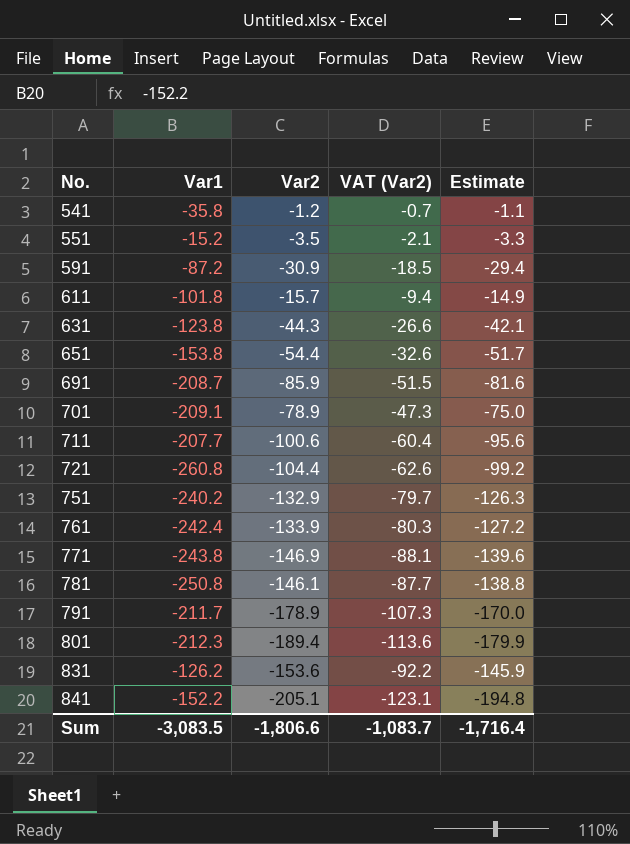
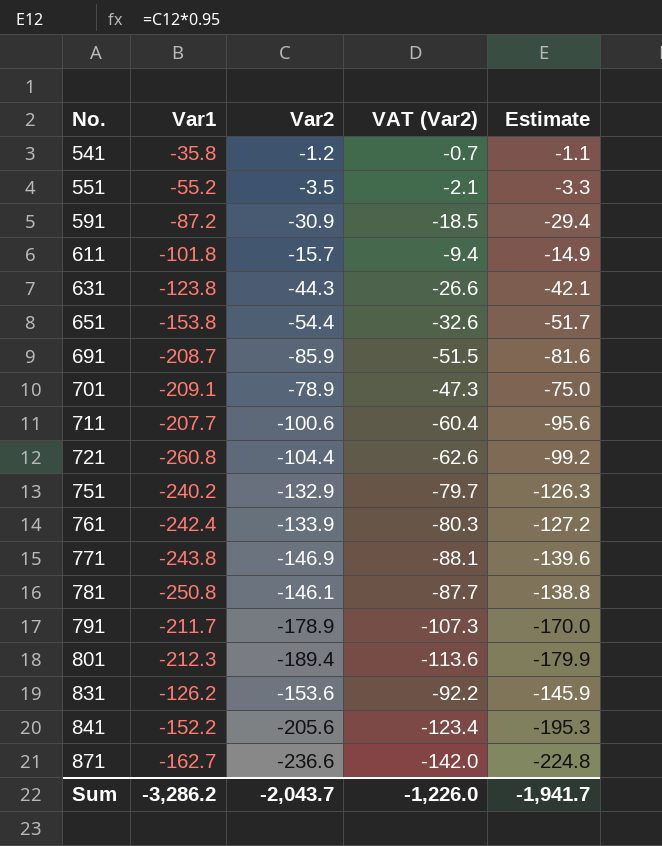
551 | Var1: -15.2 -> -55.2
841 | Var2: -205.1 -> -205.6
841 | VAT (Var2): -123.1 -> -123.4
841 | Estimate: -194.8 -> -195.3
row 871: none -> -162.7 | -236.6 | -142.0 | -224.8
Sum | Var1: -3,083.5 -> -3,286.2
Sum | Var2: -1,806.6 -> -2,043.7
Sum | VAT (Var2): -1,083.7 -> -1,226.0
Sum | Estimate: -1,716.4 -> -1,941.7

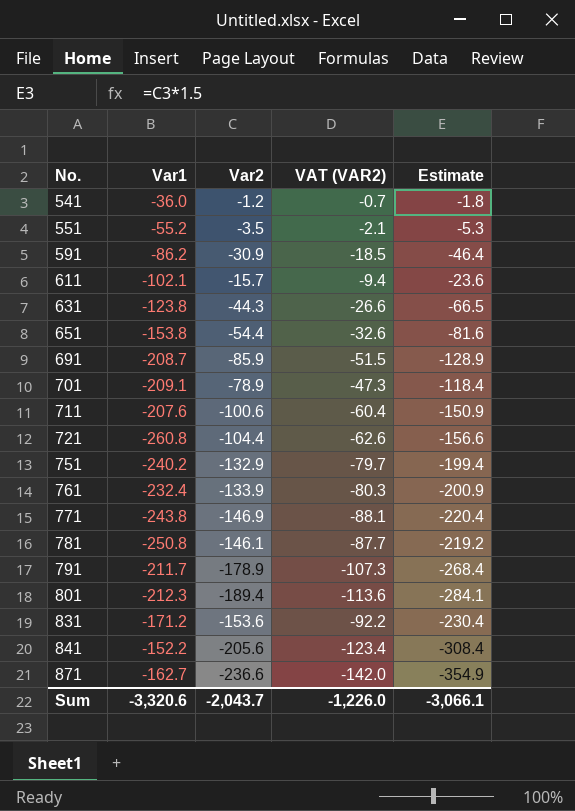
column name: VAT (Var2) -> VAT (VAR2)
column Estimate | formula: [Var2] * 0.95 -> [Var2] * 1.5
541 | Var1: -35.8 -> -36.0
591 | Var1: -87.2 -> -86.2
611 | Var1: -101.8 -> -102.1
711 | Var1: -207.7 -> -207.6
761 | Var1: -242.4 -> -232.4
831 | Var1: -126.2 -> -171.2
Sum | Var1: -3,286.2 -> -3,320.6
Sum | Estimate: -1,941.7 -> -3,066.1

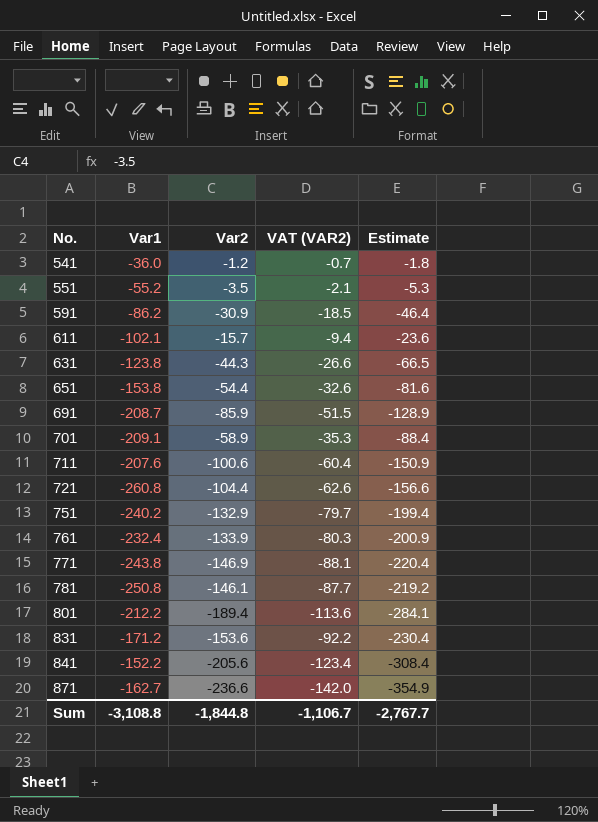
row 791: -211.7 | -178.9 | -107.3 | -268.4 -> none
701 | Var2: -78.9 -> -58.9
701 | VAT (VAR2): -47.3 -> -35.3
701 | Estimate: -118.4 -> -88.4
801 | Var1: -212.3 -> -212.2
Sum | Var1: -3,320.6 -> -3,108.8
Sum | Var2: -2,043.7 -> -1,844.8
Sum | VAT (VAR2): -1,226.0 -> -1,106.7
Sum | Estimate: -3,066.1 -> -2,767.7

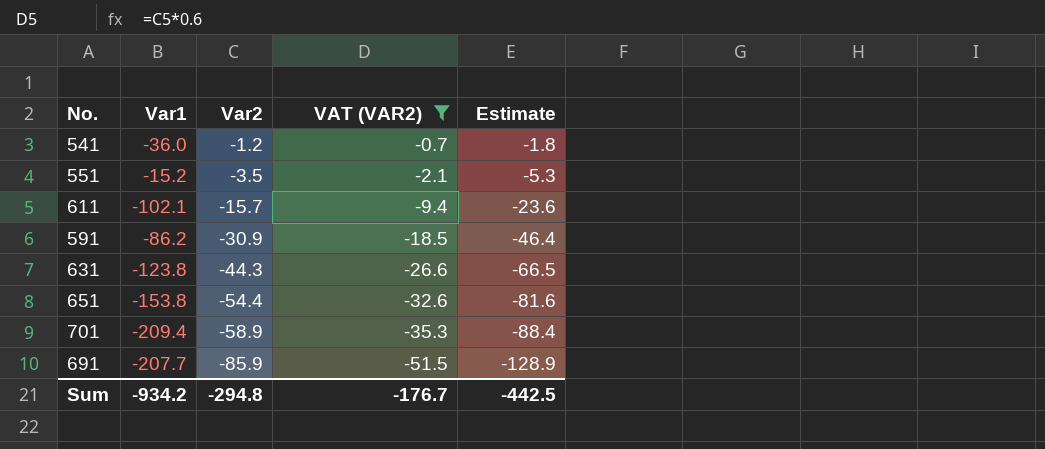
filter: none -> VAT (VAR2) >= -51.5
row order: No. ascending -> Var2 descending
551 | Var1: -55.2 -> -15.2
701 | Var1: -209.1 -> -209.4
691 | Var1: -208.7 -> -207.7
Sum | Var1: -3,108.8 -> -934.2
Sum | Var2: -1,844.8 -> -294.8
Sum | VAT (VAR2): -1,106.7 -> -176.7
Sum | Estimate: -2,767.7 -> -442.5

